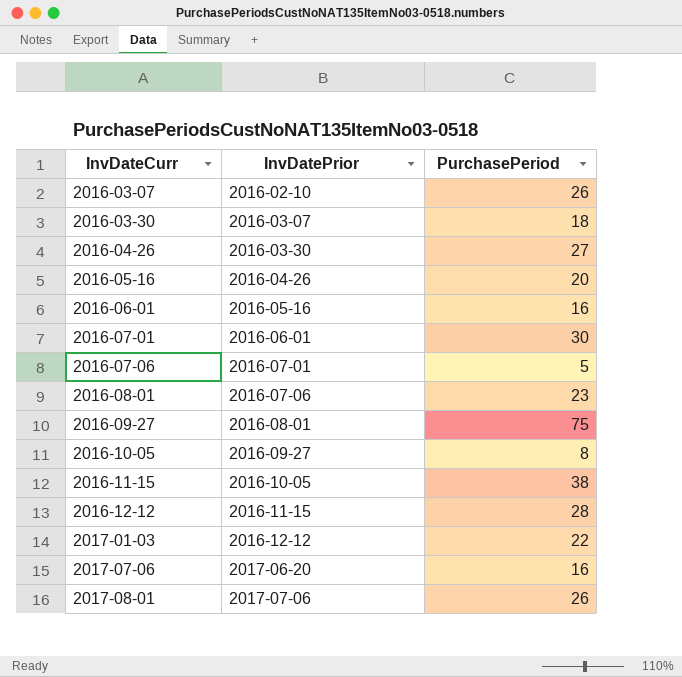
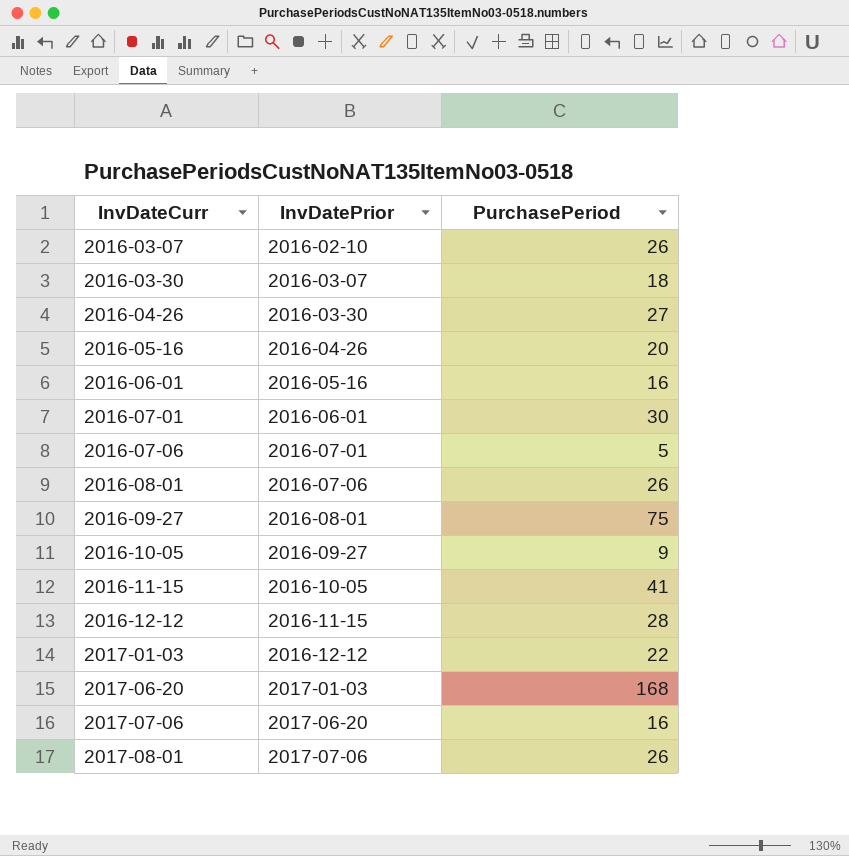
2016-08-01 | PurchasePeriod: 23 -> 26
2016-10-05 | PurchasePeriod: 8 -> 9
2016-11-15 | PurchasePeriod: 38 -> 41
row 2017-06-20: none -> 2017-01-03 | 168

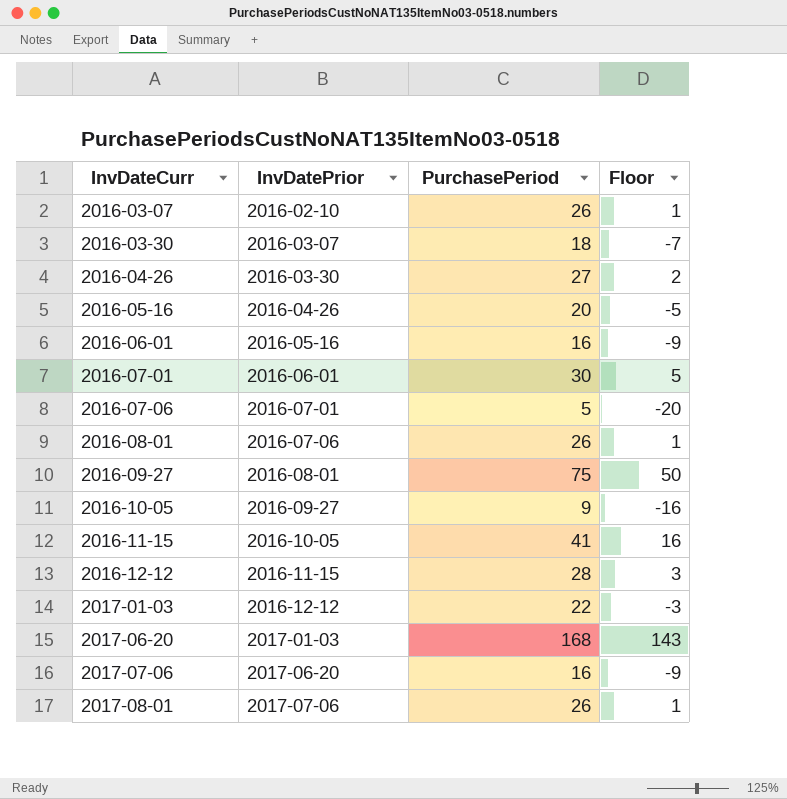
column Floor | formula: none -> [PurchasePeriod] - 25

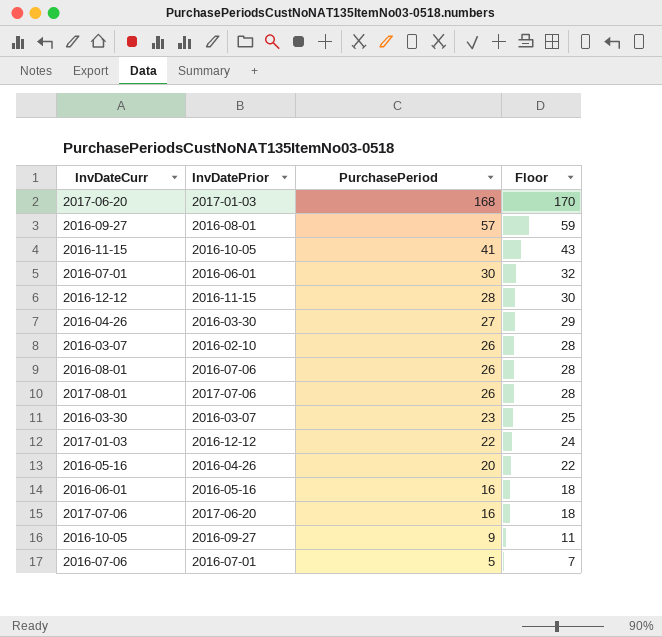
row order: InvDateCurr ascending -> PurchasePeriod descending
column Floor | formula: [PurchasePeriod] - 25 -> [PurchasePeriod] + 2
2016-09-27 | PurchasePeriod: 75 -> 57
2016-03-30 | PurchasePeriod: 18 -> 23

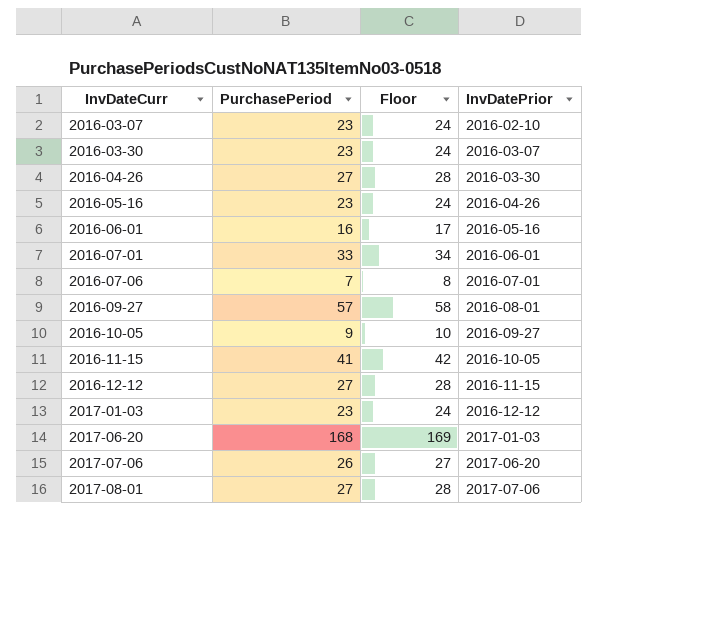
row order: PurchasePeriod descending -> InvDateCurr ascending
column Floor | formula: [PurchasePeriod] + 2 -> [PurchasePeriod] + 1
column InvDatePrior | position: 2 -> 4
row 2016-08-01: 2016-07-06 | 26 | 28 -> none
2016-03-07 | PurchasePeriod: 26 -> 23
2016-05-16 | PurchasePeriod: 20 -> 23
2016-07-01 | PurchasePeriod: 30 -> 33
2016-07-06 | PurchasePeriod: 5 -> 7
2016-12-12 | PurchasePeriod: 28 -> 27
2017-01-03 | PurchasePeriod: 22 -> 23
2017-07-06 | PurchasePeriod: 16 -> 26
2017-08-01 | PurchasePeriod: 26 -> 27

